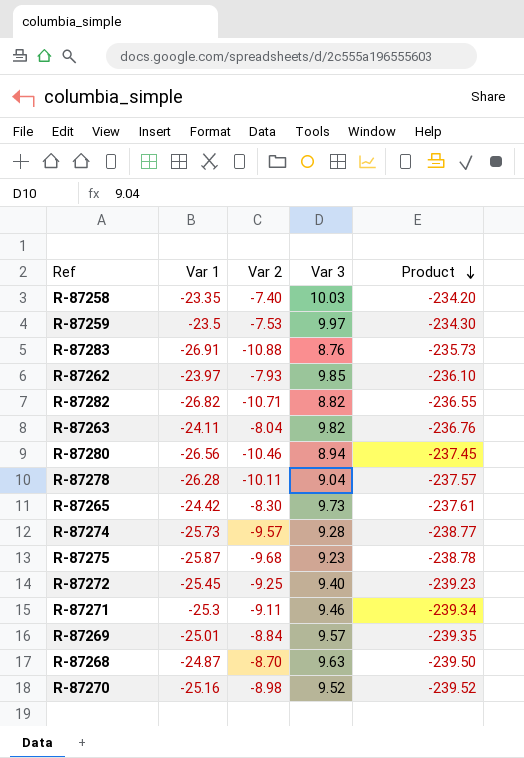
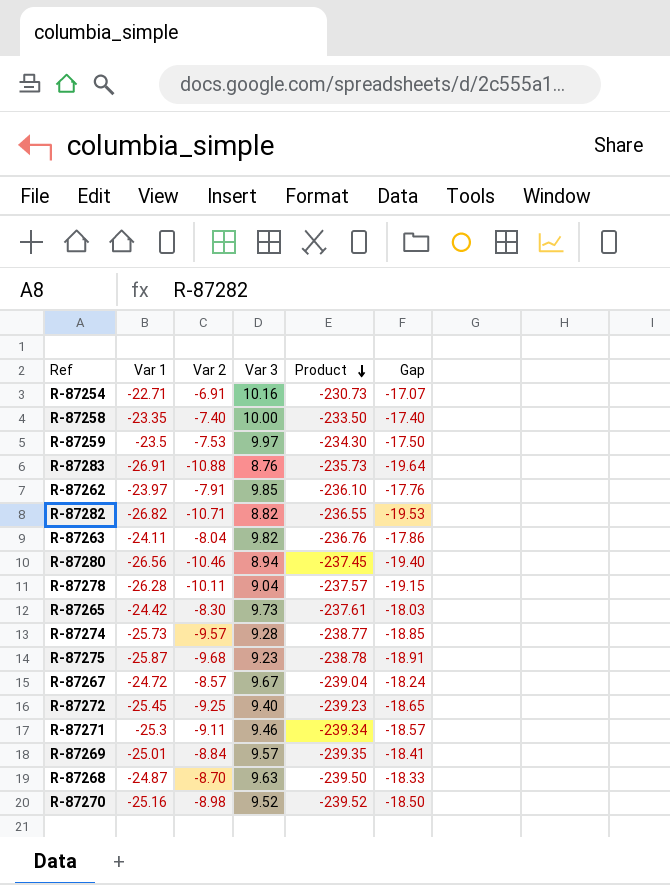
column Gap | formula: none -> [Var 2] - [Var 3]
row R-87254: none -> -22.71 | -6.91 | 10.16 | -230.73 | -17.07
R-87258 | Var 3: 10.03 -> 10.00
R-87258 | Product: -234.20 -> -233.50
R-87262 | Var 2: -7.93 -> -7.91
row R-87267: none -> -24.72 | -8.57 | 9.67 | -239.04 | -18.24

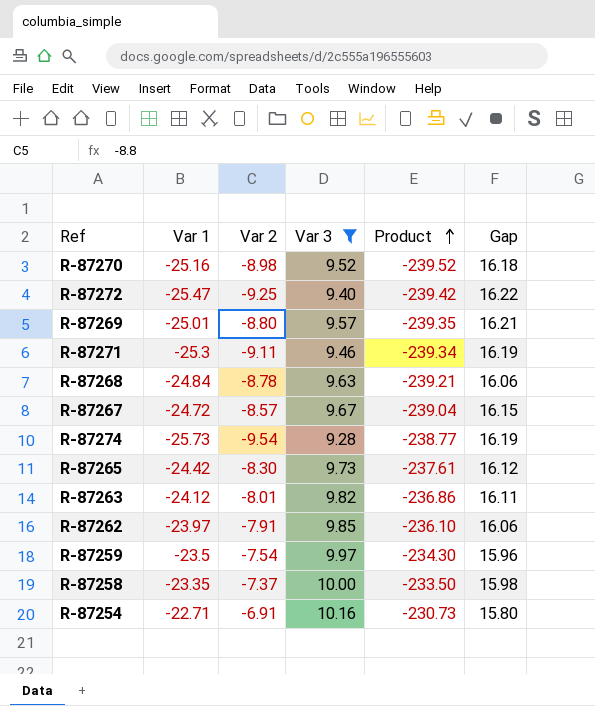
filter: none -> Var 3 >= 9.28
row order: Product descending -> Product ascending
column Gap | formula: [Var 2] - [Var 3] -> [Var 2] - [Var 1]
R-87272 | Var 1: -25.45 -> -25.47
R-87272 | Product: -239.23 -> -239.42
R-87269 | Var 2: -8.84 -> -8.80
R-87268 | Var 1: -24.87 -> -24.84
R-87268 | Var 2: -8.70 -> -8.78
R-87268 | Product: -239.50 -> -239.21
R-87274 | Var 2: -9.57 -> -9.54
R-87263 | Var 1: -24.11 -> -24.12
R-87263 | Var 2: -8.04 -> -8.01
R-87263 | Product: -236.76 -> -236.86
R-87259 | Var 2: -7.53 -> -7.54
R-87258 | Var 2: -7.40 -> -7.37

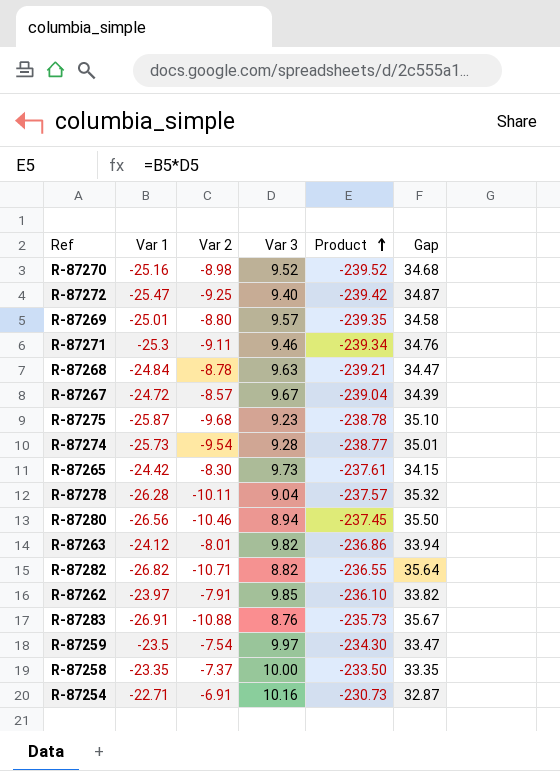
filter: Var 3 >= 9.28 -> none
column Gap | formula: [Var 2] - [Var 1] -> [Var 3] - [Var 1]

